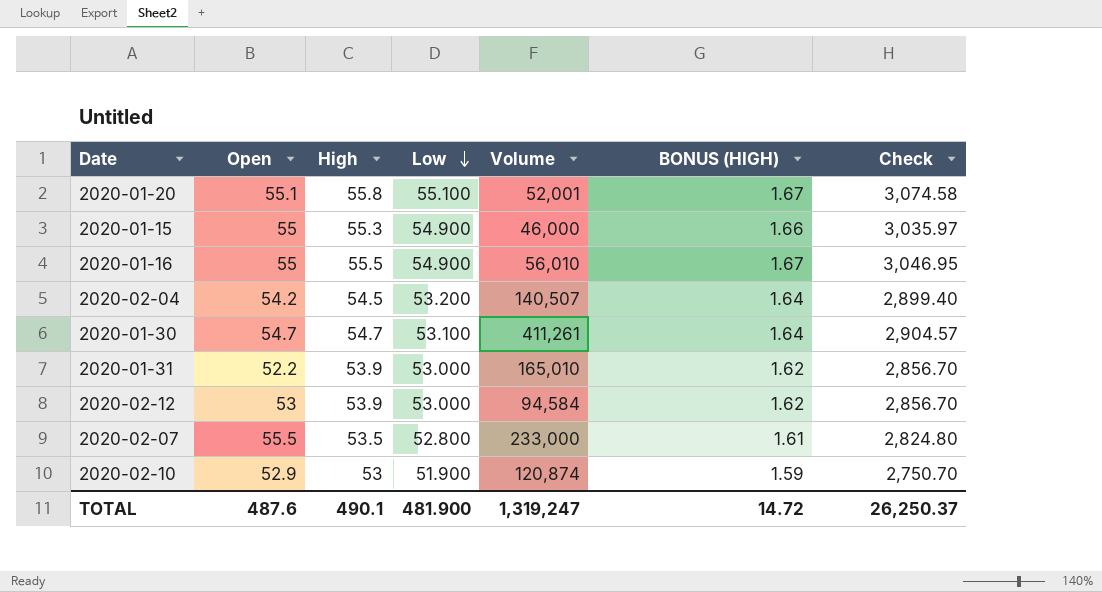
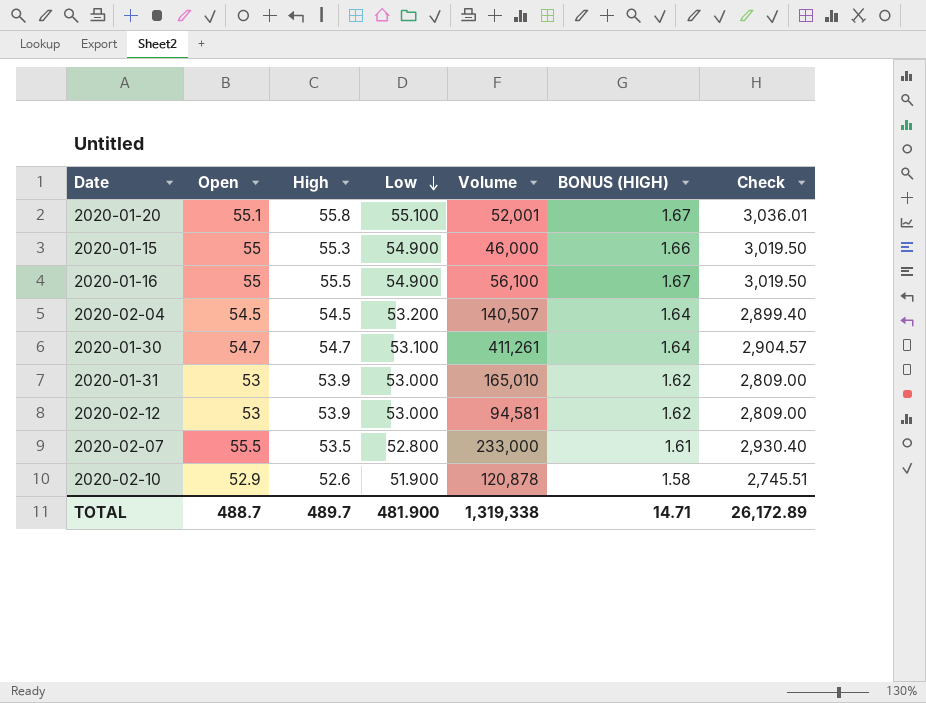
column Check | formula: [High] * [Low] -> [Open] * [Low]
2020-01-16 | Volume: 56,010 -> 56,100
2020-02-04 | Open: 54.2 -> 54.5
2020-01-31 | Open: 52.2 -> 53
2020-02-12 | Volume: 94,584 -> 94,581
2020-02-10 | High: 53 -> 52.6
2020-02-10 | Volume: 120,874 -> 120,878
2020-02-10 | BONUS (HIGH): 1.59 -> 1.58
TOTAL | Open: 487.6 -> 488.7
TOTAL | High: 490.1 -> 489.7
TOTAL | Volume: 1,319,247 -> 1,319,338
TOTAL | BONUS (HIGH): 14.72 -> 14.71
TOTAL | Check: 26,250.37 -> 26,172.89

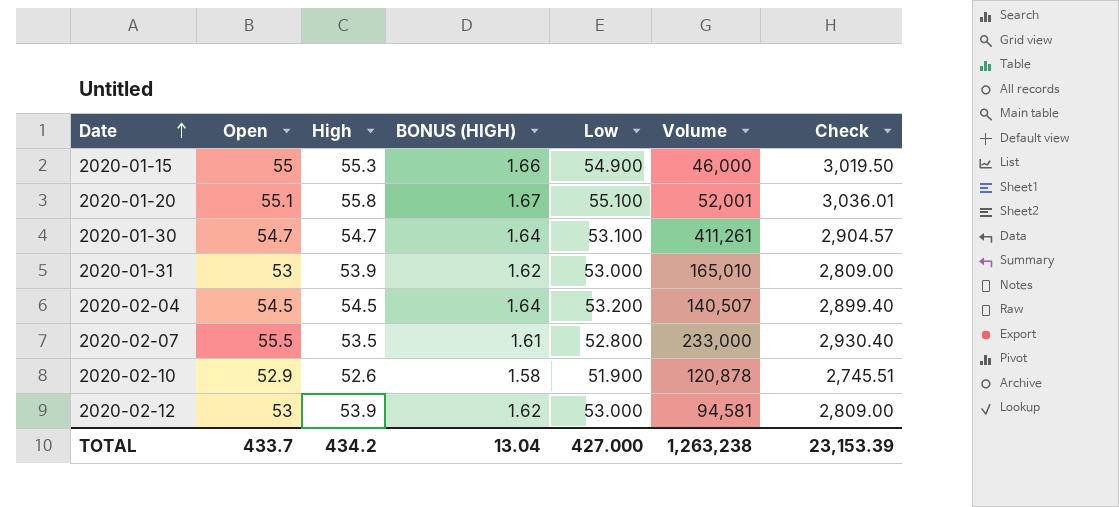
row order: Low descending -> Date ascending
column BONUS (HIGH) | position: 6 -> 4
row 2020-01-16: 55 | 55.5 | 54.900 | 56,100 | 1.67 | 3,019.50 -> none
TOTAL | Open: 488.7 -> 433.7
TOTAL | High: 489.7 -> 434.2
TOTAL | BONUS (HIGH): 14.71 -> 13.04
TOTAL | Low: 481.900 -> 427.000
TOTAL | Volume: 1,319,338 -> 1,263,238
TOTAL | Check: 26,172.89 -> 23,153.39

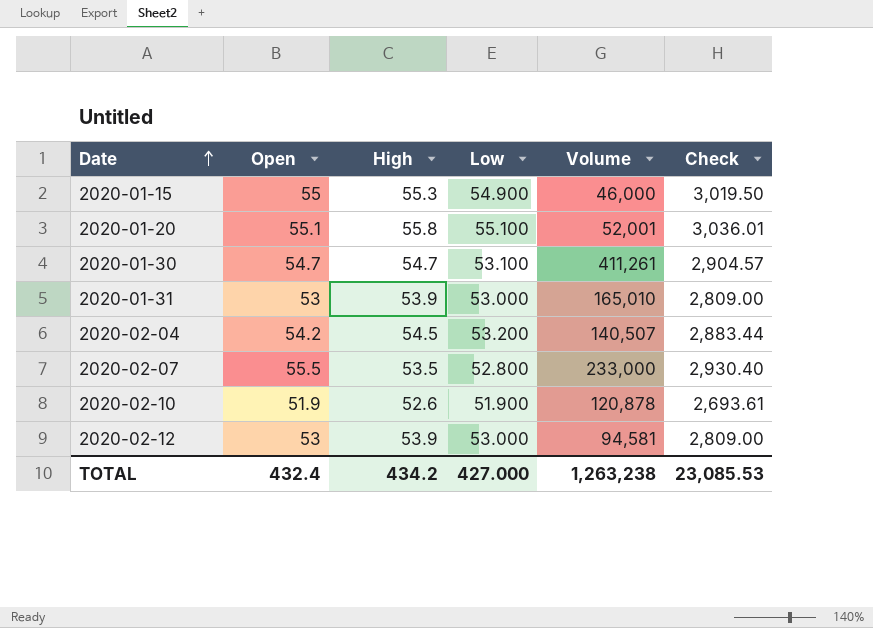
column BONUS (HIGH) | formula: [High] * 0.03 -> none
2020-02-04 | Open: 54.5 -> 54.2
2020-02-04 | Check: 2,899.40 -> 2,883.44
2020-02-10 | Open: 52.9 -> 51.9
2020-02-10 | Check: 2,745.51 -> 2,693.61
TOTAL | Open: 433.7 -> 432.4
TOTAL | Check: 23,153.39 -> 23,085.53

